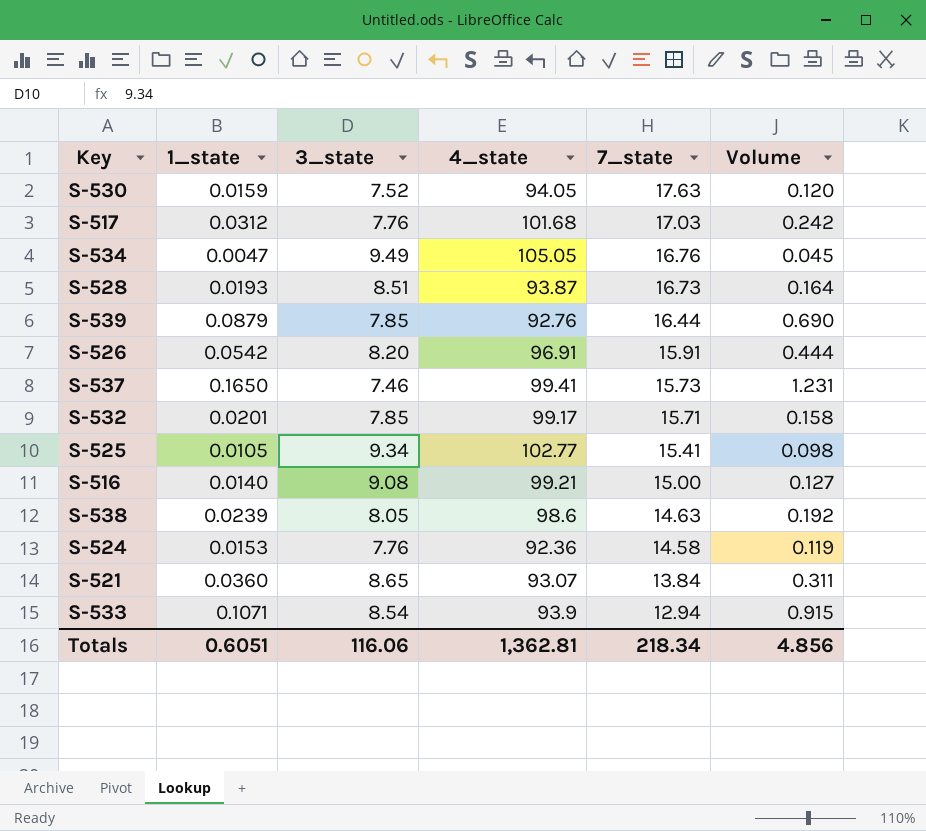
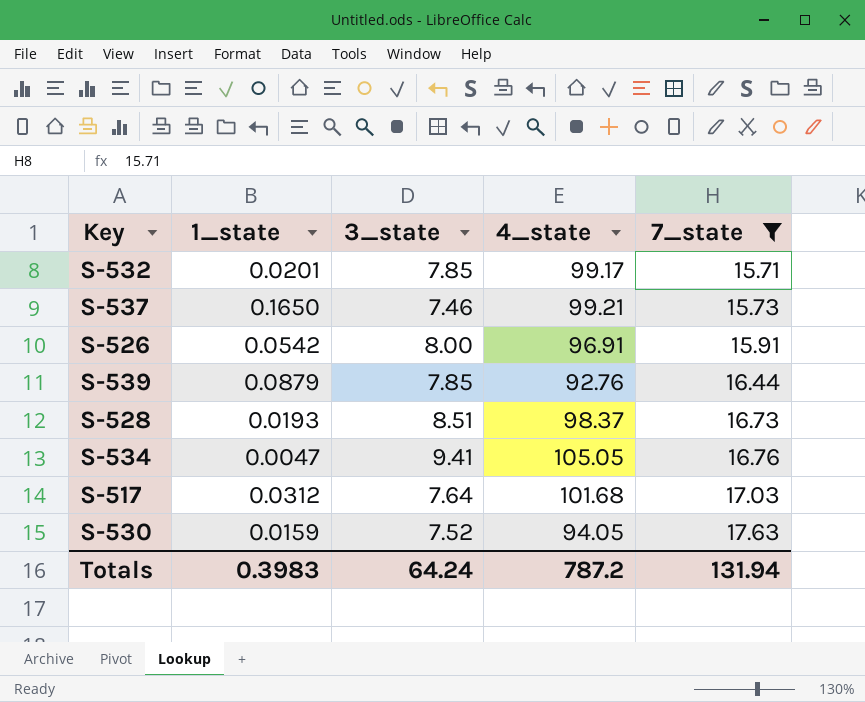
filter: none -> 7_state >= 15.71
row order: 7_state descending -> 7_state ascending
column Volume | formula: [1_state] * [3_state] -> none
S-537 | 4_state: 99.41 -> 99.21
S-526 | 3_state: 8.20 -> 8.00
S-528 | 4_state: 93.87 -> 98.37
S-534 | 3_state: 9.49 -> 9.41
S-517 | 3_state: 7.76 -> 7.64
Totals | 1_state: 0.6051 -> 0.3983
Totals | 3_state: 116.06 -> 64.24
Totals | 4_state: 1,362.81 -> 787.2
Totals | 7_state: 218.34 -> 131.94

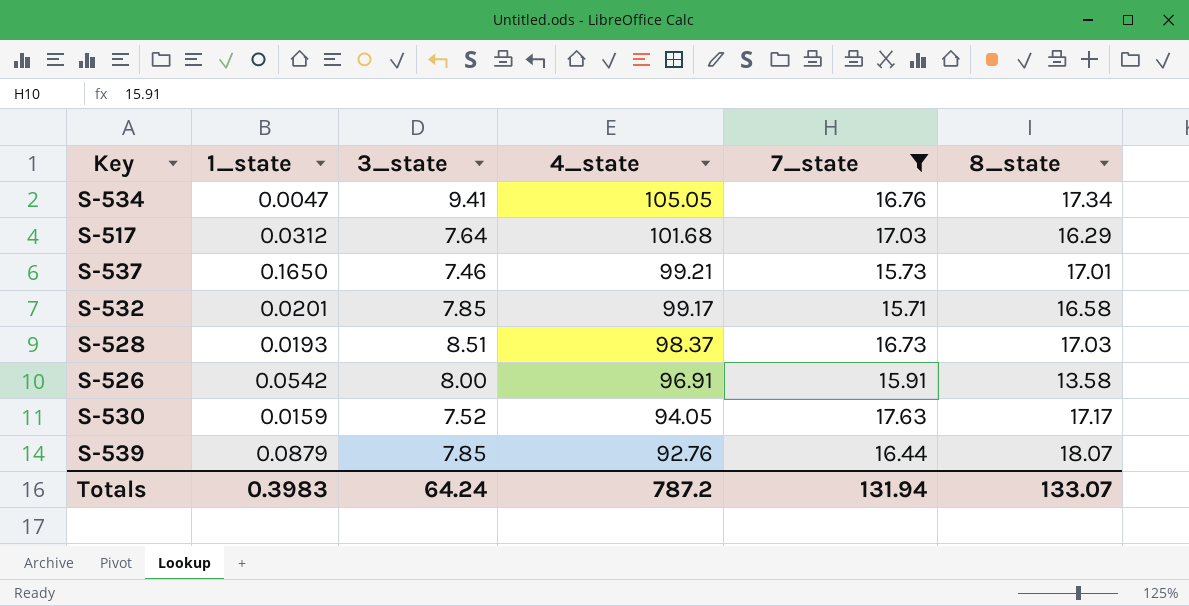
row order: 7_state ascending -> 4_state descending
column 8_state | position: none -> 6

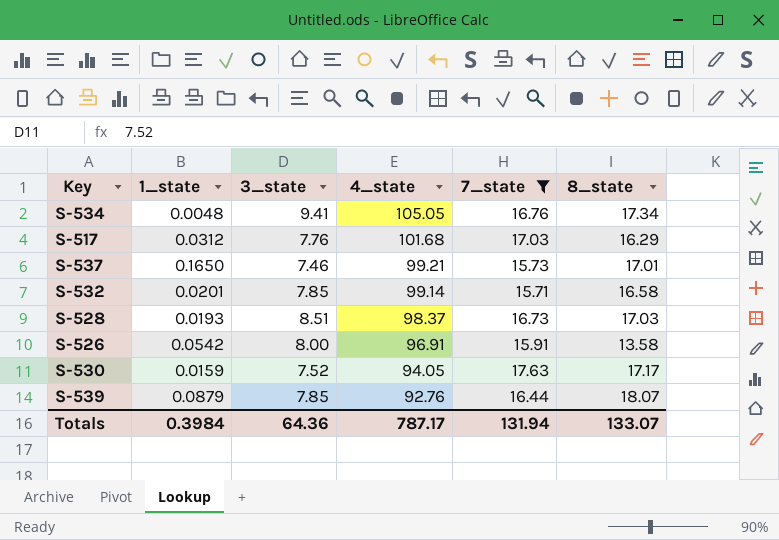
S-534 | 1_state: 0.0047 -> 0.0048
S-517 | 3_state: 7.64 -> 7.76
S-532 | 4_state: 99.17 -> 99.14
Totals | 1_state: 0.3983 -> 0.3984
Totals | 3_state: 64.24 -> 64.36
Totals | 4_state: 787.2 -> 787.17

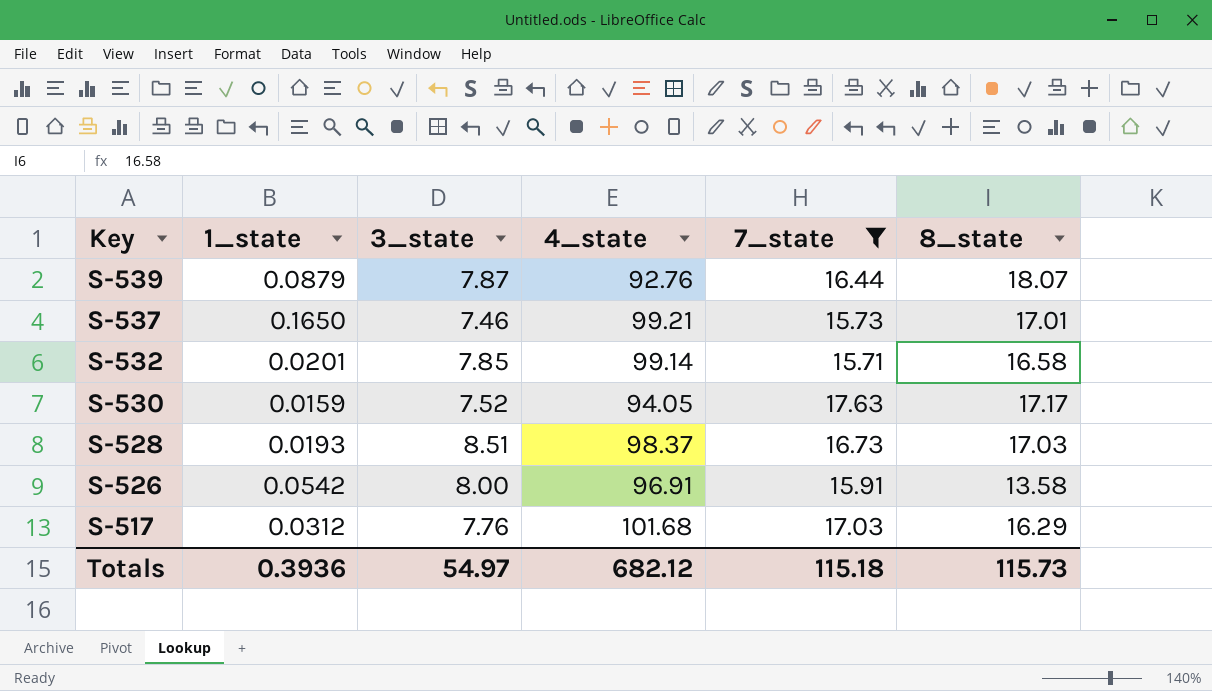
row order: 4_state descending -> Key descending
row S-534: 0.0048 | 9.41 | 105.05 | 16.76 | 17.34 -> none
S-539 | 3_state: 7.85 -> 7.87
Totals | 1_state: 0.3984 -> 0.3936
Totals | 3_state: 64.36 -> 54.97
Totals | 4_state: 787.17 -> 682.12
Totals | 7_state: 131.94 -> 115.18
Totals | 8_state: 133.07 -> 115.73

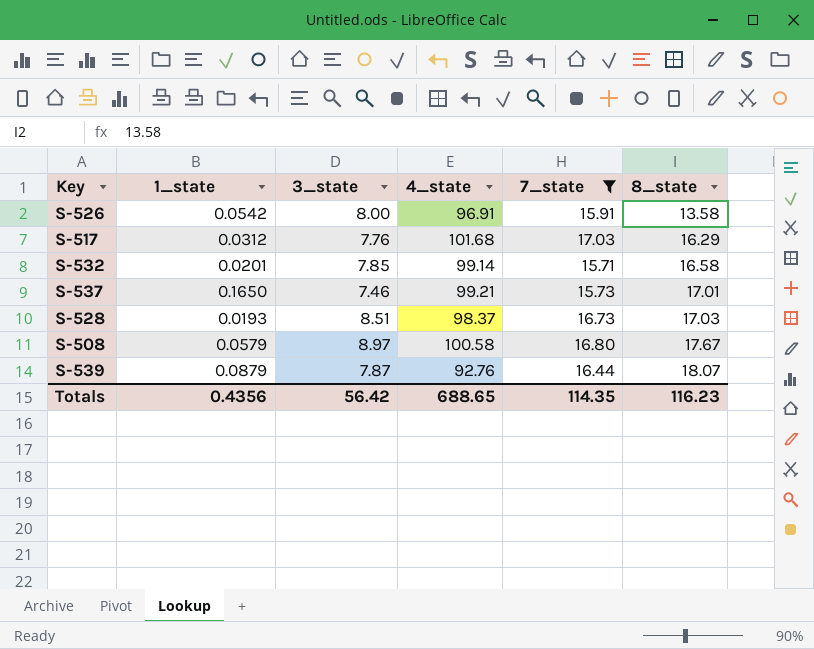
row order: Key descending -> 8_state ascending
row S-530: 0.0159 | 7.52 | 94.05 | 17.63 | 17.17 -> none
row S-508: none -> 0.0579 | 8.97 | 100.58 | 16.80 | 17.67
Totals | 1_state: 0.3936 -> 0.4356
Totals | 3_state: 54.97 -> 56.42
Totals | 4_state: 682.12 -> 688.65
Totals | 7_state: 115.18 -> 114.35
Totals | 8_state: 115.73 -> 116.23

